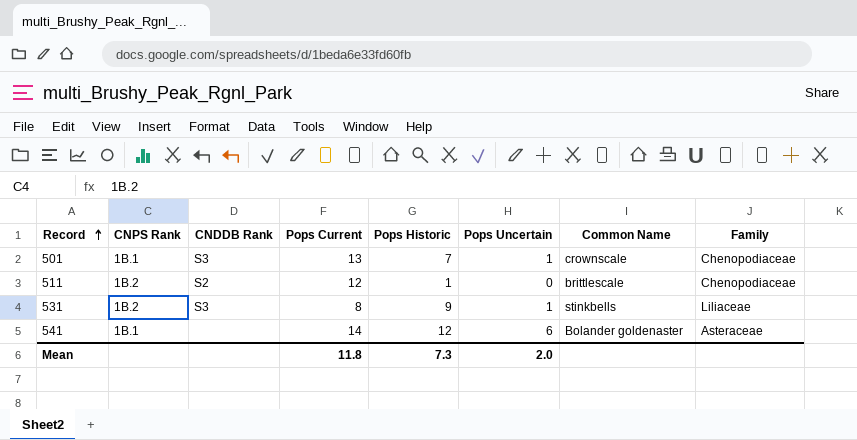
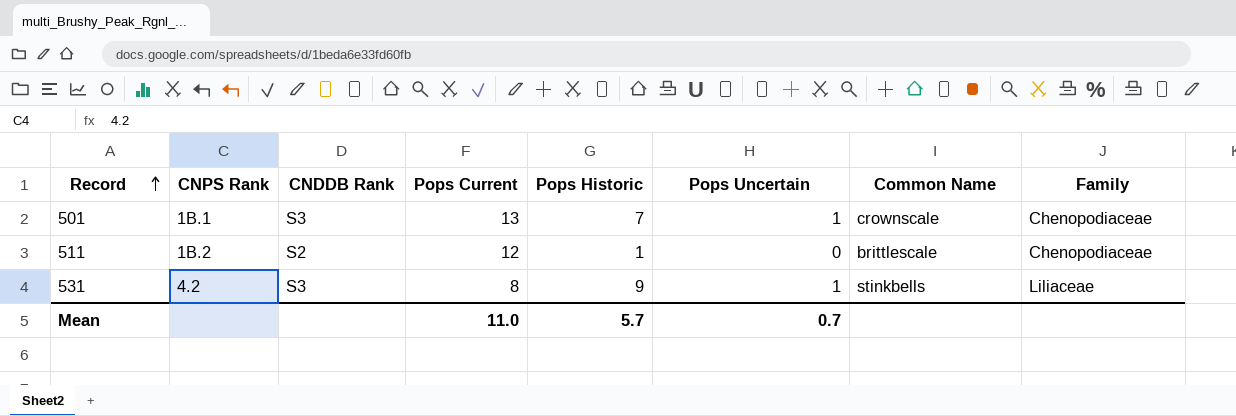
row 541: 1B.1 | none | 14 | 12 | 6 | Bolander goldenaster | Asteraceae -> none
531 | CNPS Rank: 1B.2 -> 4.2
Mean | Pops Current: 11.8 -> 11.0
Mean | Pops Historic: 7.3 -> 5.7
Mean | Pops Uncertain: 2.0 -> 0.7

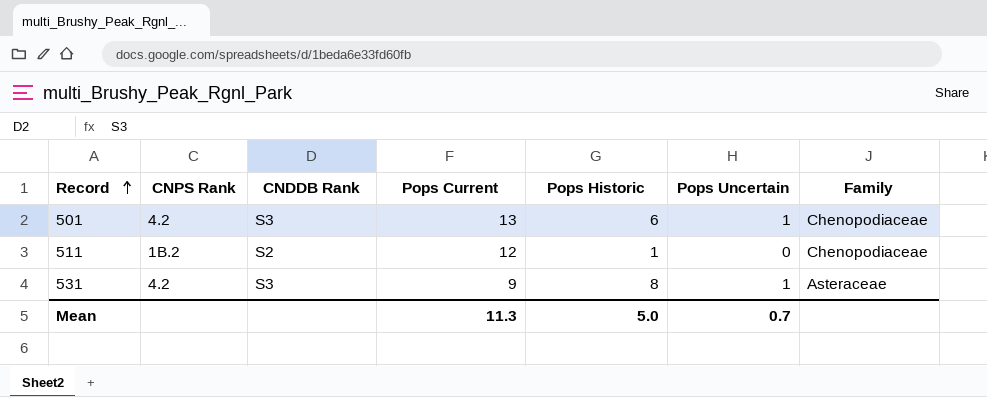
column Common Name | position: 7 -> none
501 | CNPS Rank: 1B.1 -> 4.2
501 | Pops Historic: 7 -> 6
531 | Pops Current: 8 -> 9
531 | Pops Historic: 9 -> 8
531 | Family: Liliaceae -> Asteraceae
Mean | Pops Current: 11.0 -> 11.3
Mean | Pops Historic: 5.7 -> 5.0

